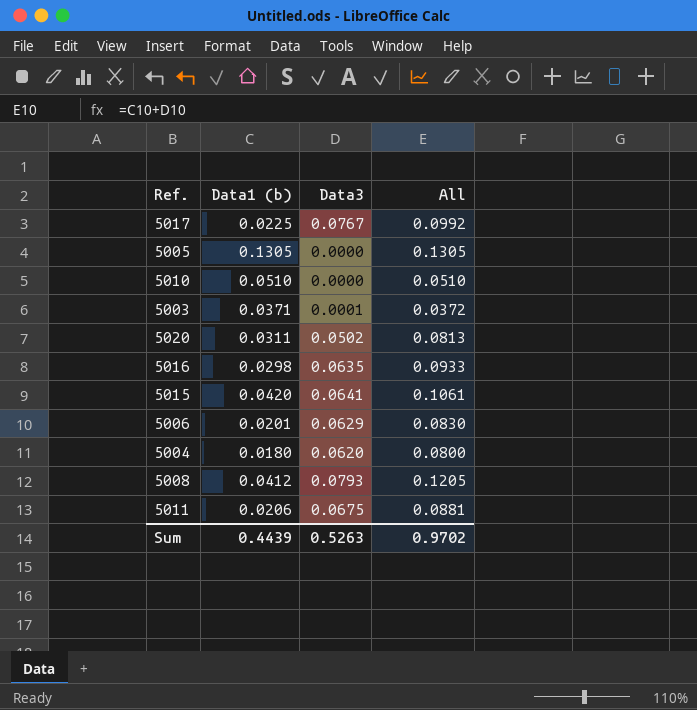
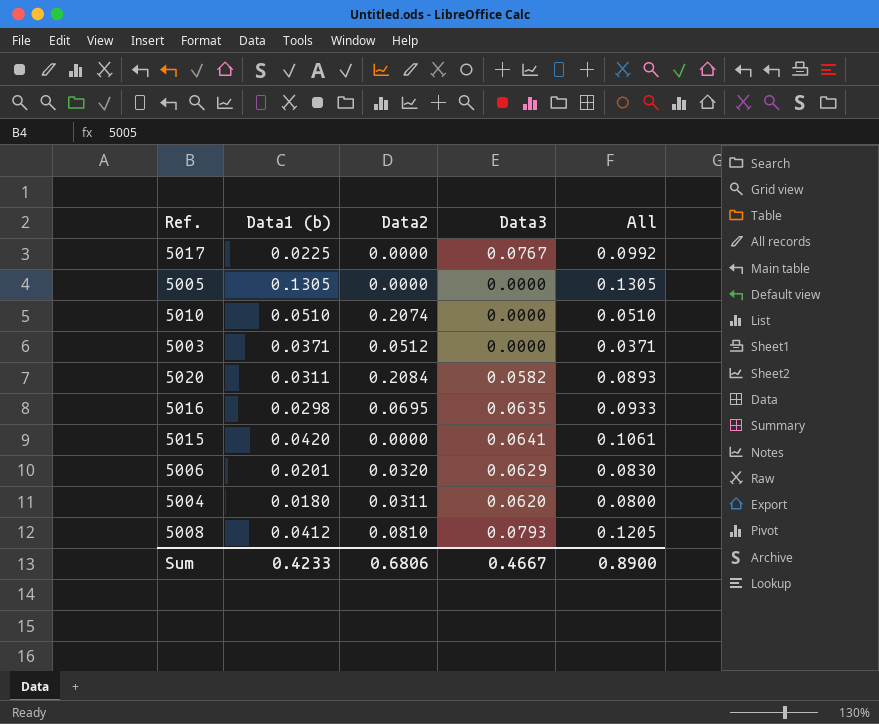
column Data2 | position: none -> 3
row 5011: 0.0206 | 0.0675 | 0.0881 -> none
5003 | Data3: 0.0001 -> 0.0000
5003 | All: 0.0372 -> 0.0371
5020 | Data3: 0.0502 -> 0.0582
5020 | All: 0.0813 -> 0.0893
Sum | Data1 (b): 0.4439 -> 0.4233
Sum | Data3: 0.5263 -> 0.4667
Sum | All: 0.9702 -> 0.8900

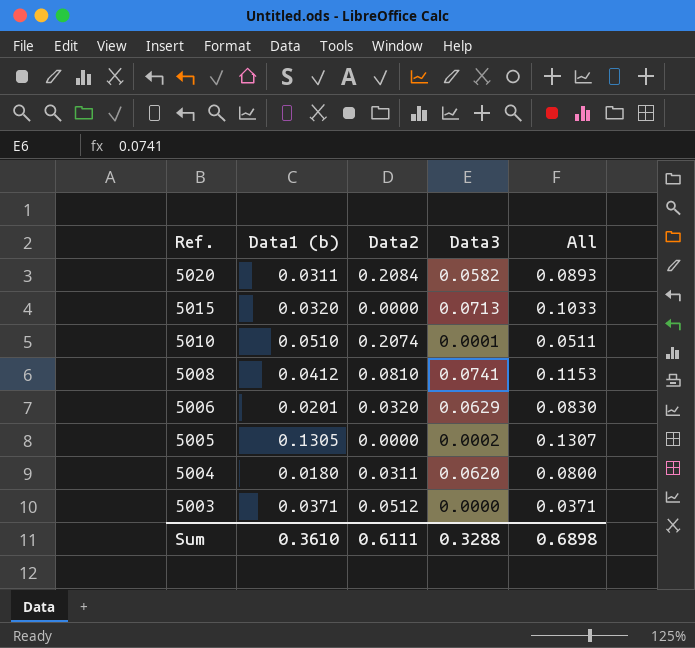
row order: none -> Ref. descending
row 5017: 0.0225 | 0.0000 | 0.0767 | 0.0992 -> none
row 5016: 0.0298 | 0.0695 | 0.0635 | 0.0933 -> none
5015 | Data1 (b): 0.0420 -> 0.0320
5015 | Data3: 0.0641 -> 0.0713
5015 | All: 0.1061 -> 0.1033
5010 | Data3: 0.0000 -> 0.0001
5010 | All: 0.0510 -> 0.0511
5008 | Data3: 0.0793 -> 0.0741
5008 | All: 0.1205 -> 0.1153
5005 | Data3: 0.0000 -> 0.0002
5005 | All: 0.1305 -> 0.1307
Sum | Data1 (b): 0.4233 -> 0.3610
Sum | Data2: 0.6806 -> 0.6111
Sum | Data3: 0.4667 -> 0.3288
Sum | All: 0.8900 -> 0.6898

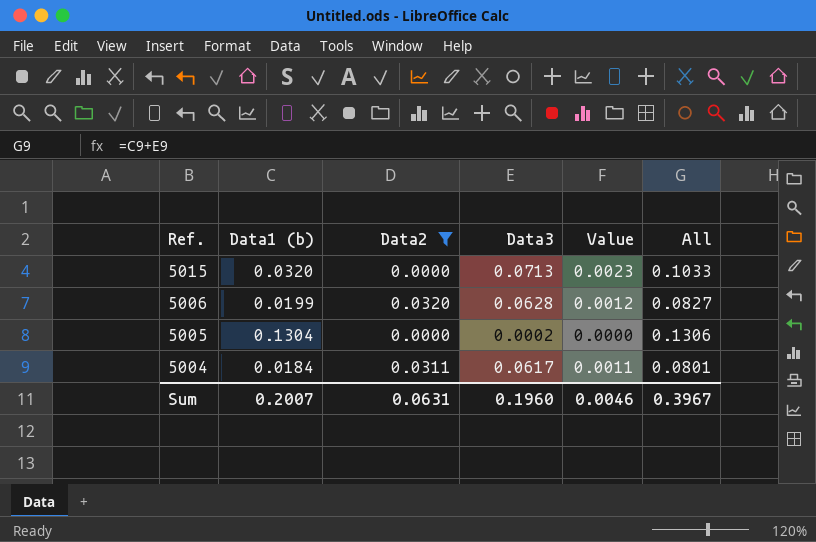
filter: none -> Data2 <= 0.0320
column Value | formula: none -> [Data1 (b)] * [Data3]
5006 | Data1 (b): 0.0201 -> 0.0199
5006 | Data3: 0.0629 -> 0.0628
5006 | All: 0.0830 -> 0.0827
5005 | Data1 (b): 0.1305 -> 0.1304
5005 | All: 0.1307 -> 0.1306
5004 | Data1 (b): 0.0180 -> 0.0184
5004 | Data3: 0.0620 -> 0.0617
5004 | All: 0.0800 -> 0.0801
Sum | Data1 (b): 0.3610 -> 0.2007
Sum | Data2: 0.6111 -> 0.0631
Sum | Data3: 0.3288 -> 0.1960
Sum | All: 0.6898 -> 0.3967

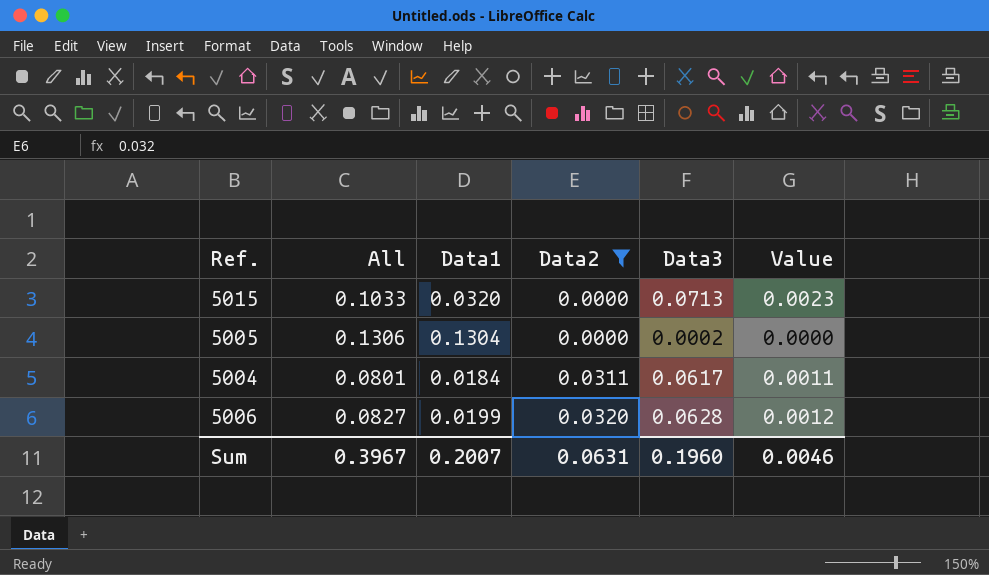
row order: Ref. descending -> Data2 ascending
column All | position: 6 -> 2
column name: Data1 (b) -> Data1

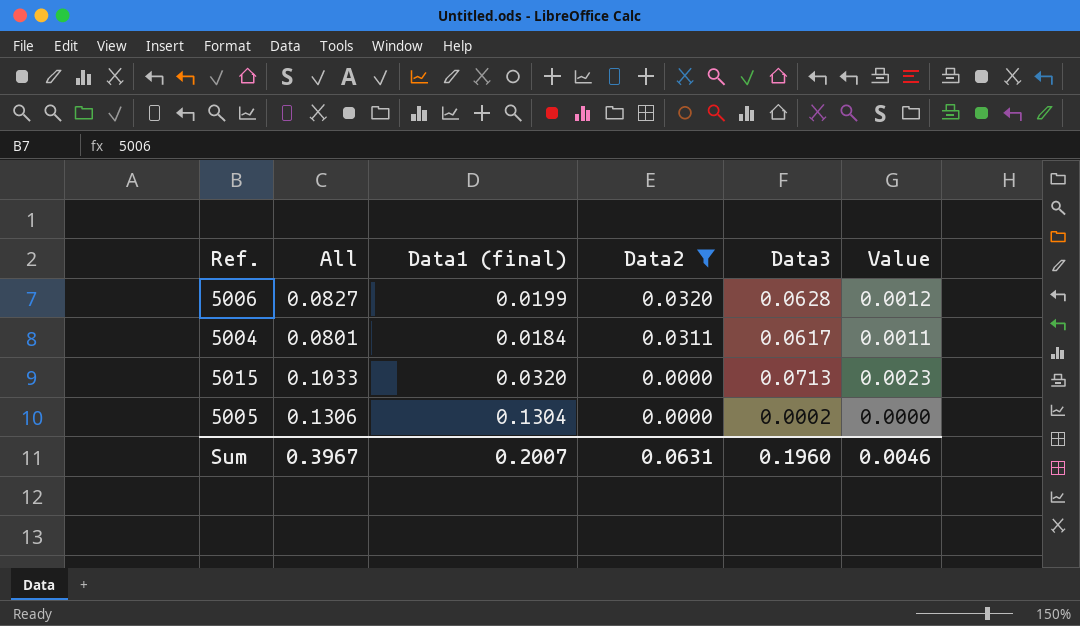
row order: Data2 ascending -> Data2 descending
column name: Data1 -> Data1 (final)

